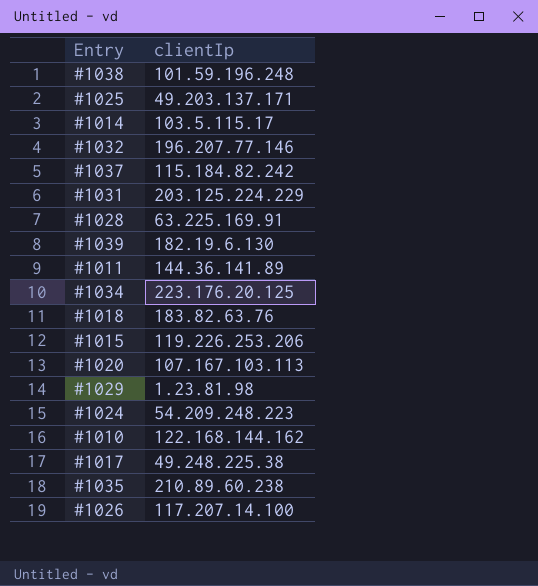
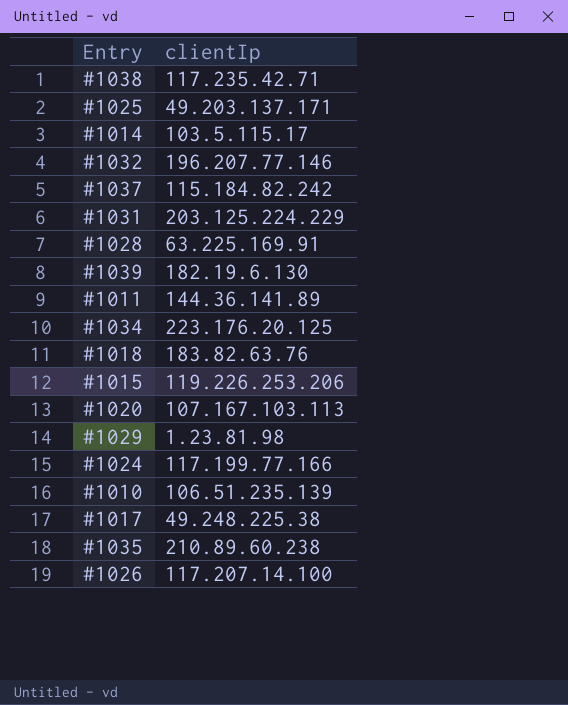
#1038 | clientIp: 101.59.196.248 -> 117.235.42.71
#1024 | clientIp: 54.209.248.223 -> 117.199.77.166
#1010 | clientIp: 122.168.144.162 -> 106.51.235.139

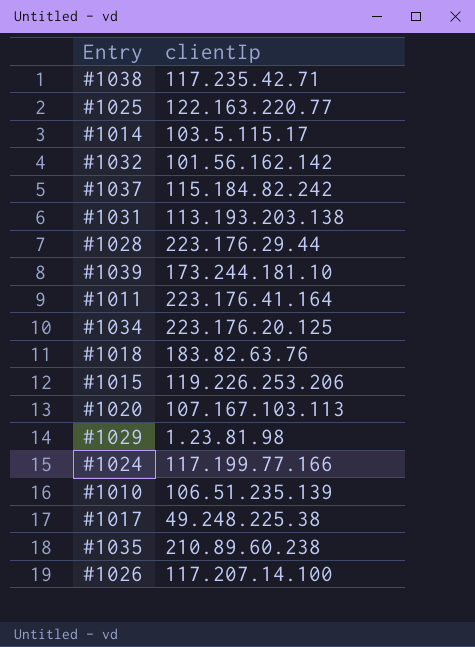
#1025 | clientIp: 49.203.137.171 -> 122.163.220.77
#1032 | clientIp: 196.207.77.146 -> 101.56.162.142
#1031 | clientIp: 203.125.224.229 -> 113.193.203.138
#1028 | clientIp: 63.225.169.91 -> 223.176.29.44
#1039 | clientIp: 182.19.6.130 -> 173.244.181.10
#1011 | clientIp: 144.36.141.89 -> 223.176.41.164

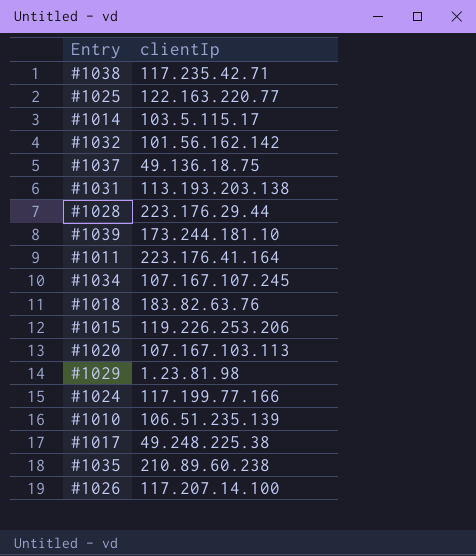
#1037 | clientIp: 115.184.82.242 -> 49.136.18.75
#1034 | clientIp: 223.176.20.125 -> 107.167.107.245

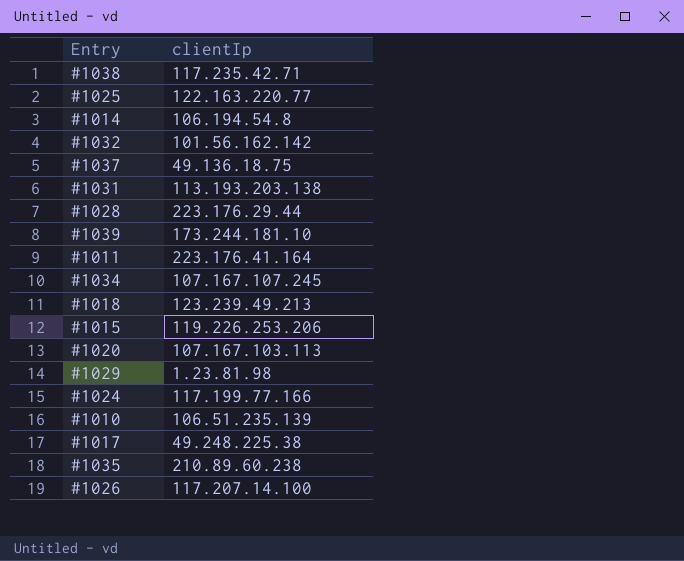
#1014 | clientIp: 103.5.115.17 -> 106.194.54.8
#1018 | clientIp: 183.82.63.76 -> 123.239.49.213

